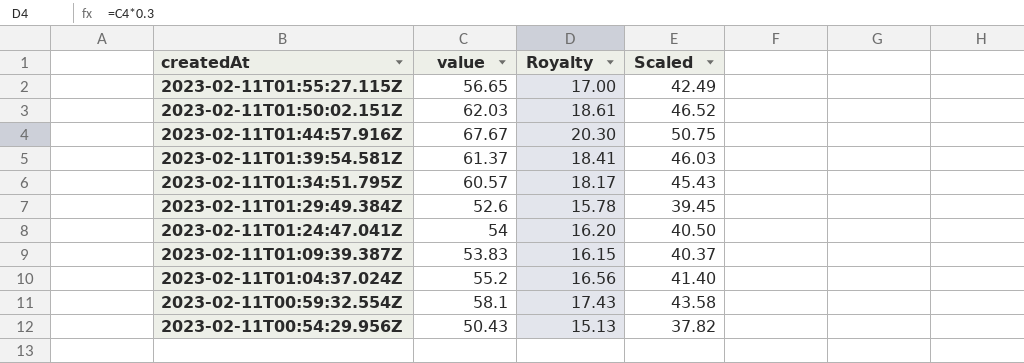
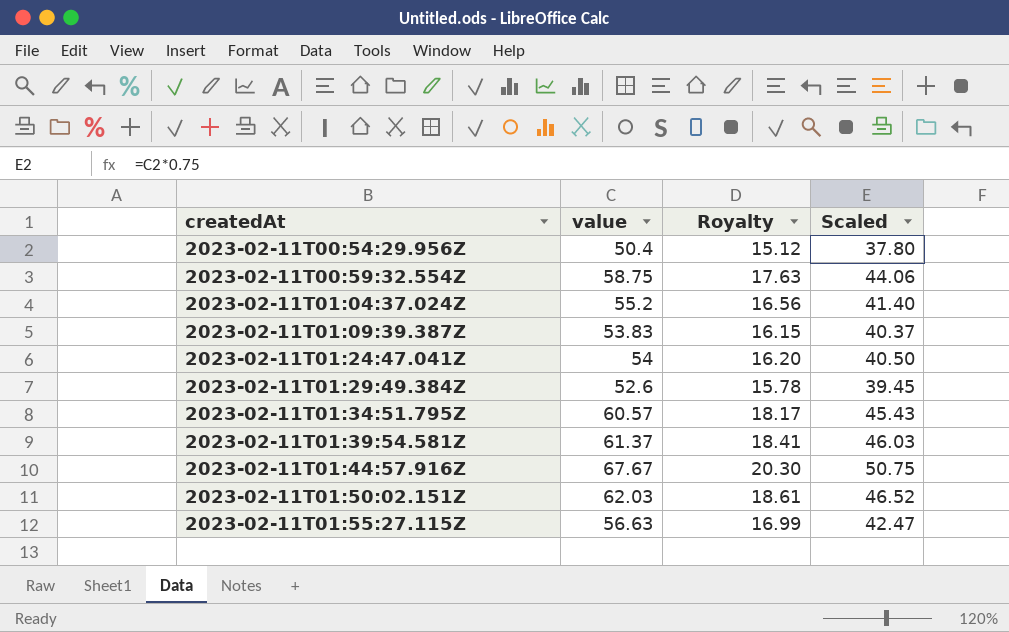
row order: createdAt descending -> createdAt ascending
2023-02-11T00:54:29.956Z | value: 50.43 -> 50.4
2023-02-11T00:54:29.956Z | Royalty: 15.13 -> 15.12
2023-02-11T00:54:29.956Z | Scaled: 37.82 -> 37.80
2023-02-11T00:59:32.554Z | value: 58.1 -> 58.75
2023-02-11T00:59:32.554Z | Royalty: 17.43 -> 17.63
2023-02-11T00:59:32.554Z | Scaled: 43.58 -> 44.06
2023-02-11T01:55:27.115Z | value: 56.65 -> 56.63
2023-02-11T01:55:27.115Z | Royalty: 17.00 -> 16.99
2023-02-11T01:55:27.115Z | Scaled: 42.49 -> 42.47

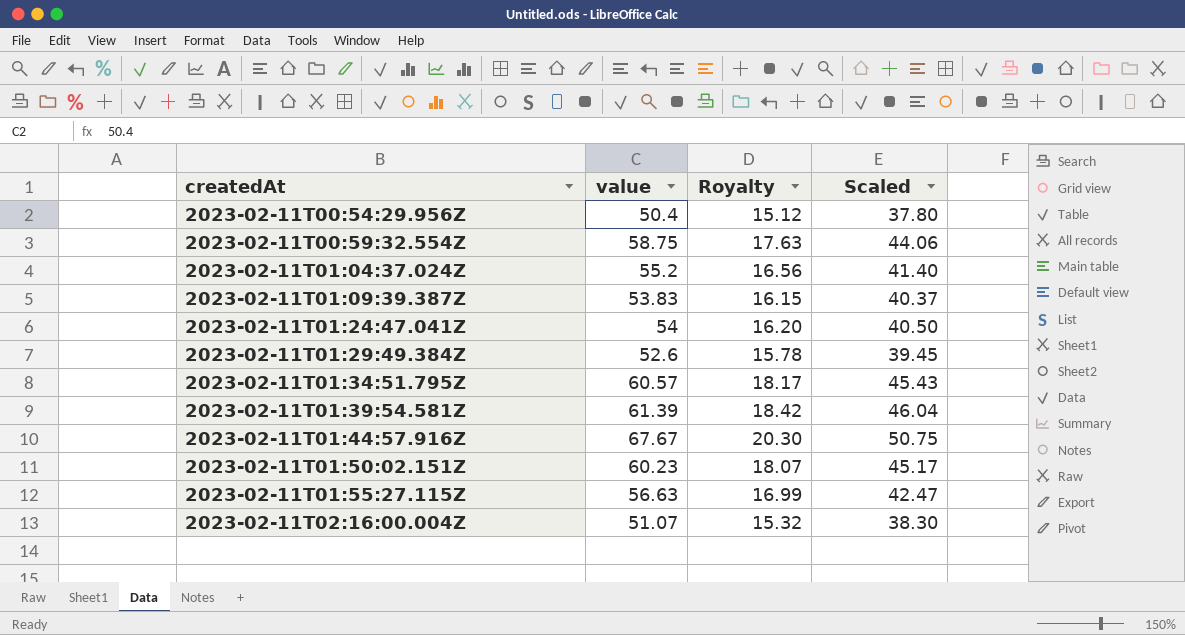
2023-02-11T01:39:54.581Z | value: 61.37 -> 61.39
2023-02-11T01:39:54.581Z | Royalty: 18.41 -> 18.42
2023-02-11T01:39:54.581Z | Scaled: 46.03 -> 46.04
2023-02-11T01:50:02.151Z | value: 62.03 -> 60.23
2023-02-11T01:50:02.151Z | Royalty: 18.61 -> 18.07
2023-02-11T01:50:02.151Z | Scaled: 46.52 -> 45.17
row 2023-02-11T02:16:00.004Z: none -> 51.07 | 15.32 | 38.30

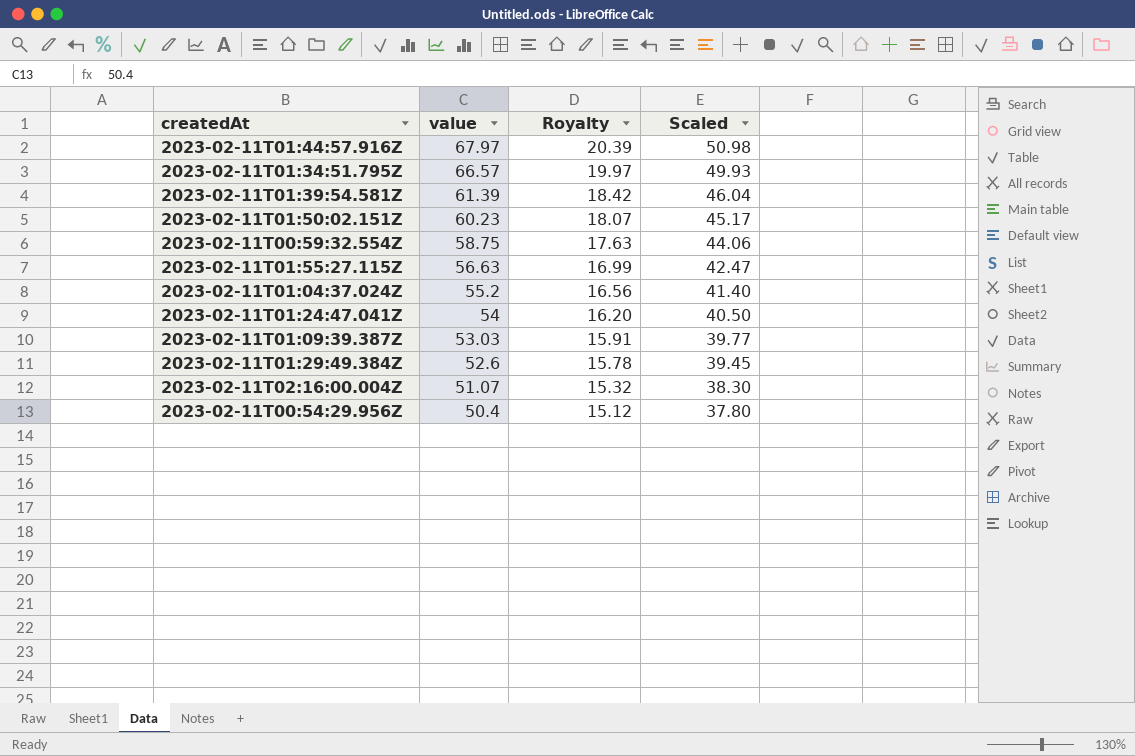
row order: createdAt ascending -> value descending
2023-02-11T01:44:57.916Z | value: 67.67 -> 67.97
2023-02-11T01:44:57.916Z | Royalty: 20.30 -> 20.39
2023-02-11T01:44:57.916Z | Scaled: 50.75 -> 50.98
2023-02-11T01:34:51.795Z | value: 60.57 -> 66.57
2023-02-11T01:34:51.795Z | Royalty: 18.17 -> 19.97
2023-02-11T01:34:51.795Z | Scaled: 45.43 -> 49.93
2023-02-11T01:09:39.387Z | value: 53.83 -> 53.03
2023-02-11T01:09:39.387Z | Royalty: 16.15 -> 15.91
2023-02-11T01:09:39.387Z | Scaled: 40.37 -> 39.77

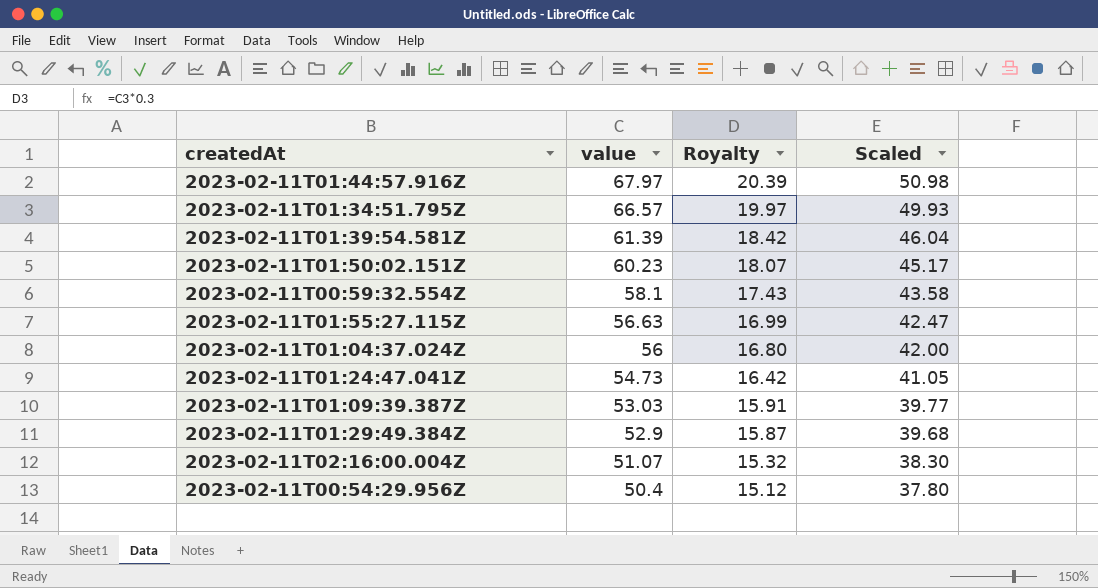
2023-02-11T00:59:32.554Z | value: 58.75 -> 58.1
2023-02-11T00:59:32.554Z | Royalty: 17.63 -> 17.43
2023-02-11T00:59:32.554Z | Scaled: 44.06 -> 43.58
2023-02-11T01:04:37.024Z | value: 55.2 -> 56
2023-02-11T01:04:37.024Z | Royalty: 16.56 -> 16.80
2023-02-11T01:04:37.024Z | Scaled: 41.40 -> 42.00
2023-02-11T01:24:47.041Z | value: 54 -> 54.73
2023-02-11T01:24:47.041Z | Royalty: 16.20 -> 16.42
2023-02-11T01:24:47.041Z | Scaled: 40.50 -> 41.05
2023-02-11T01:29:49.384Z | value: 52.6 -> 52.9
2023-02-11T01:29:49.384Z | Royalty: 15.78 -> 15.87
2023-02-11T01:29:49.384Z | Scaled: 39.45 -> 39.68

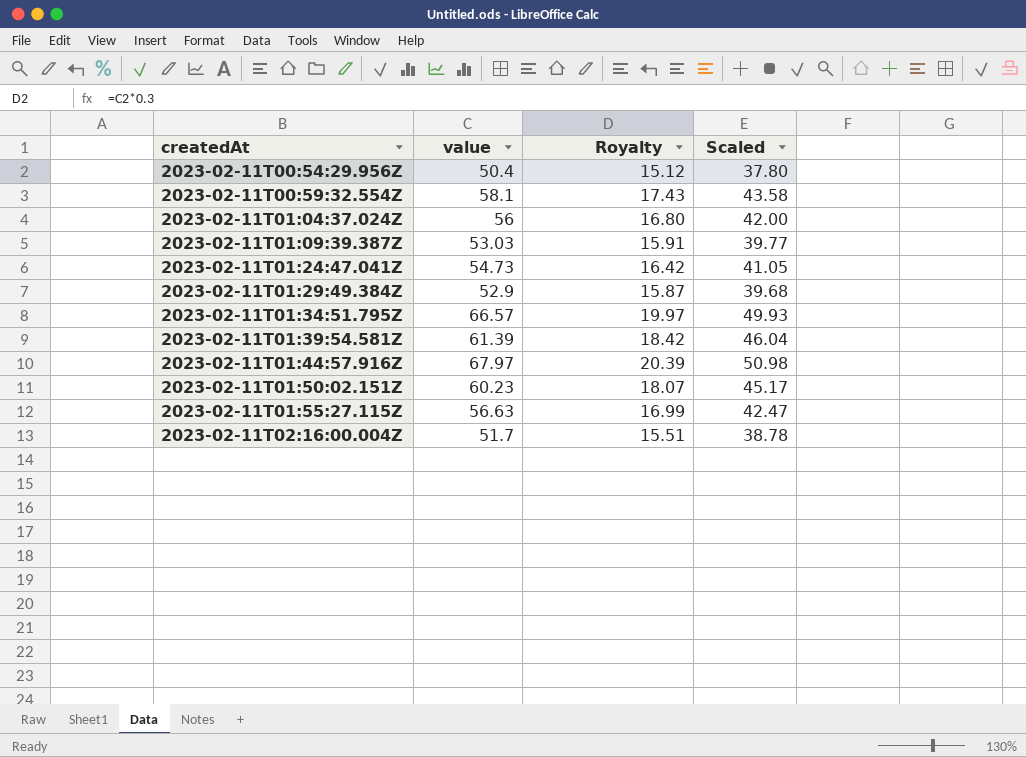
row order: value descending -> createdAt ascending
2023-02-11T02:16:00.004Z | value: 51.07 -> 51.7
2023-02-11T02:16:00.004Z | Royalty: 15.32 -> 15.51
2023-02-11T02:16:00.004Z | Scaled: 38.30 -> 38.78

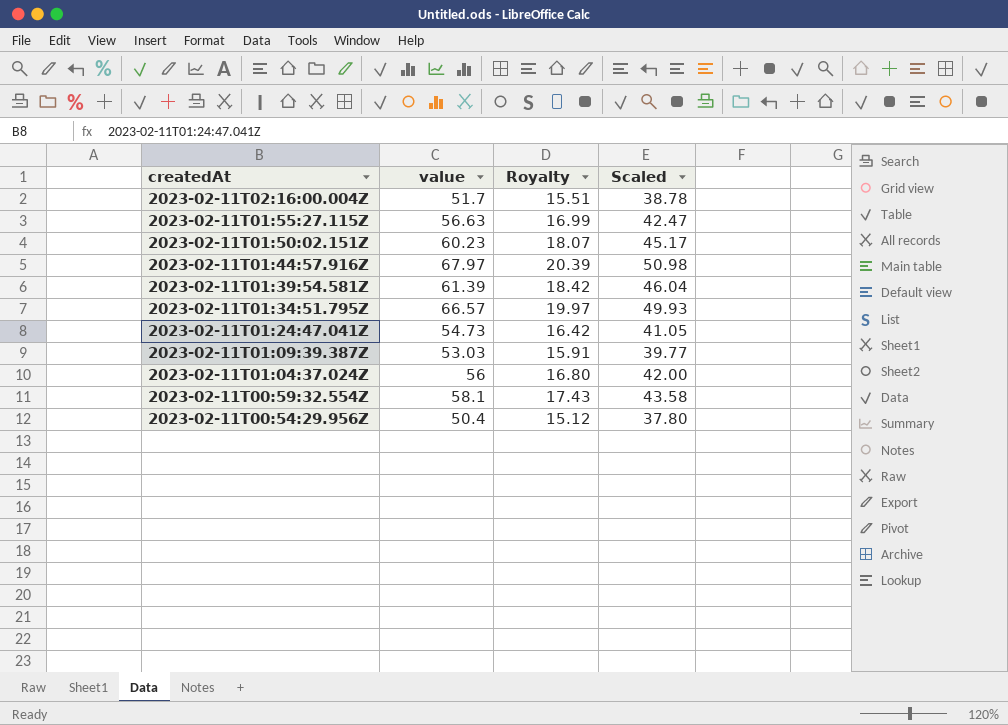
row order: createdAt ascending -> createdAt descending
row 2023-02-11T01:29:49.384Z: 52.9 | 15.87 | 39.68 -> none

